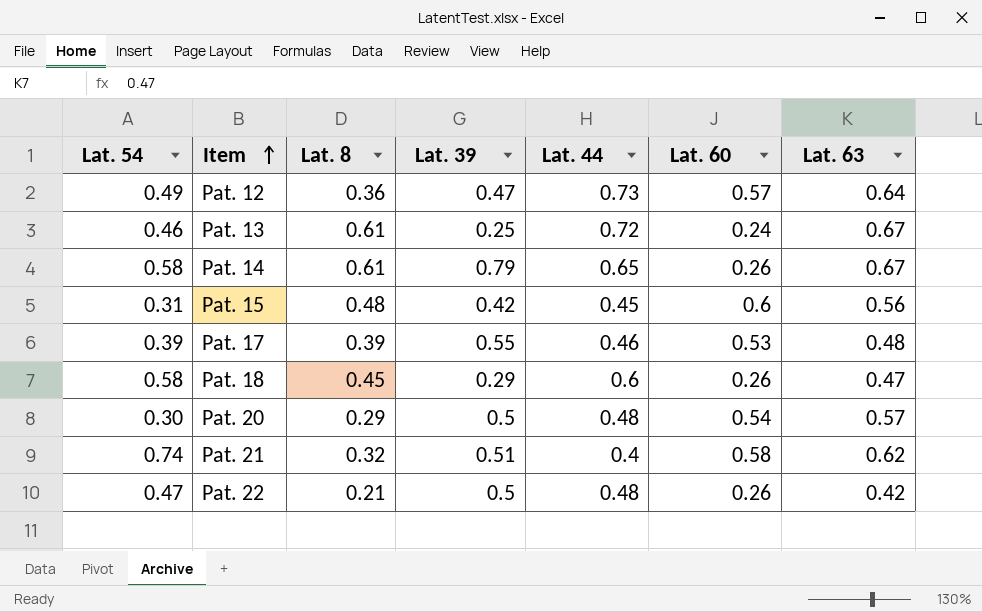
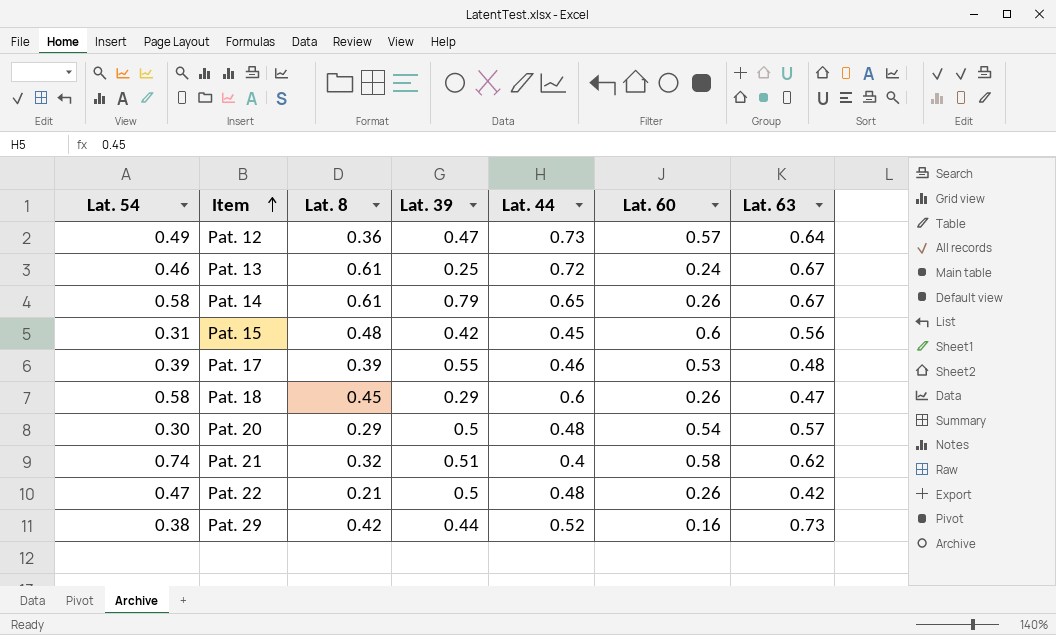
row Pat. 29: none -> 0.38 | 0.42 | 0.44 | 0.52 | 0.16 | 0.73

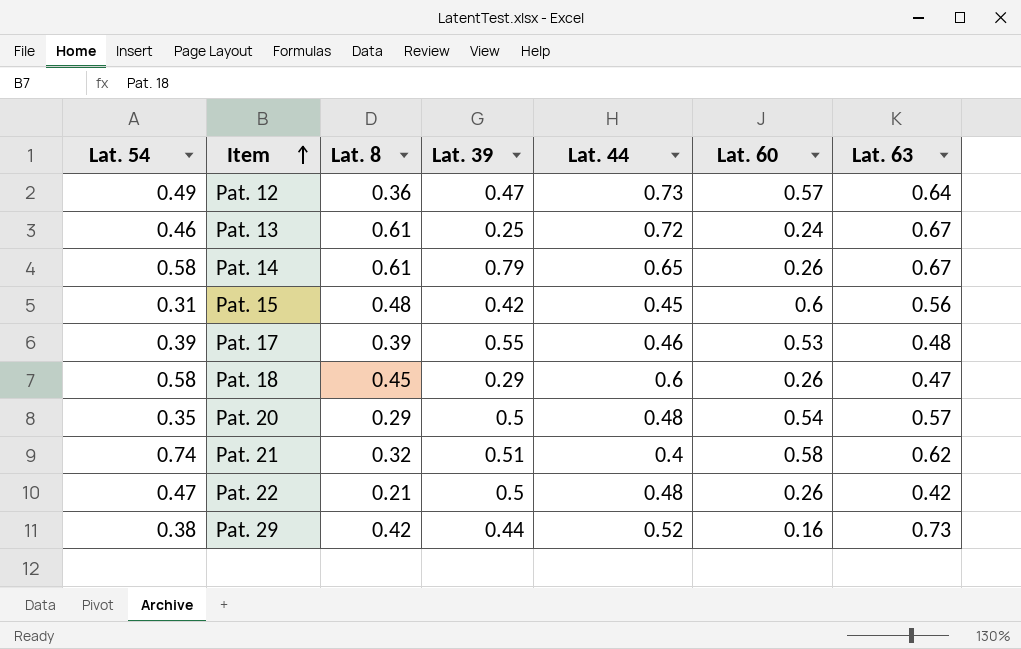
Pat. 20 | Lat. 54: 0.30 -> 0.35

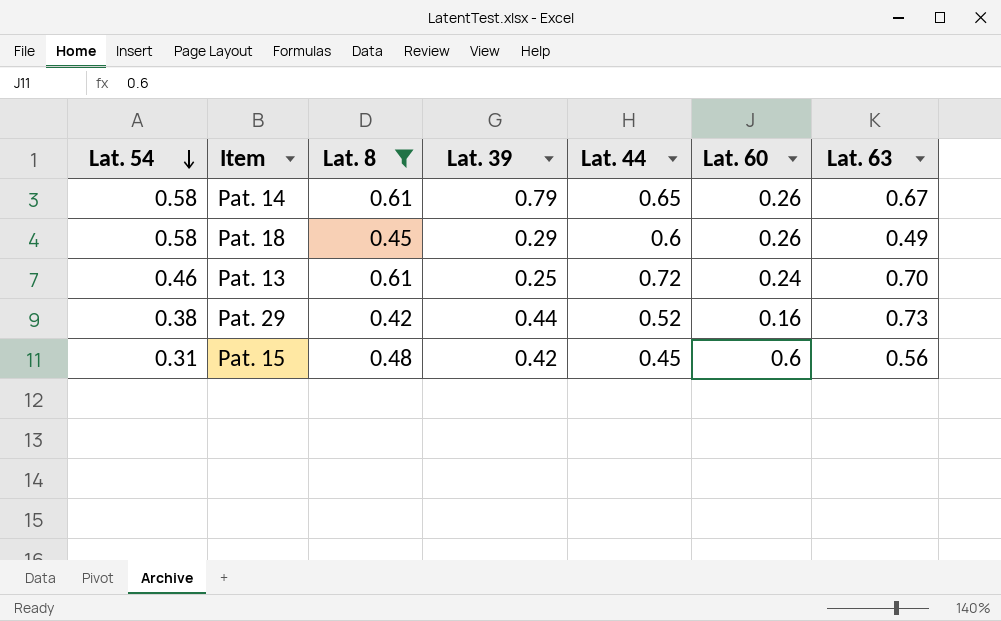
filter: none -> Lat. 8 >= 0.42
row order: Item ascending -> Lat. 54 descending
Pat. 18 | Lat. 63: 0.47 -> 0.49
Pat. 13 | Lat. 63: 0.67 -> 0.70

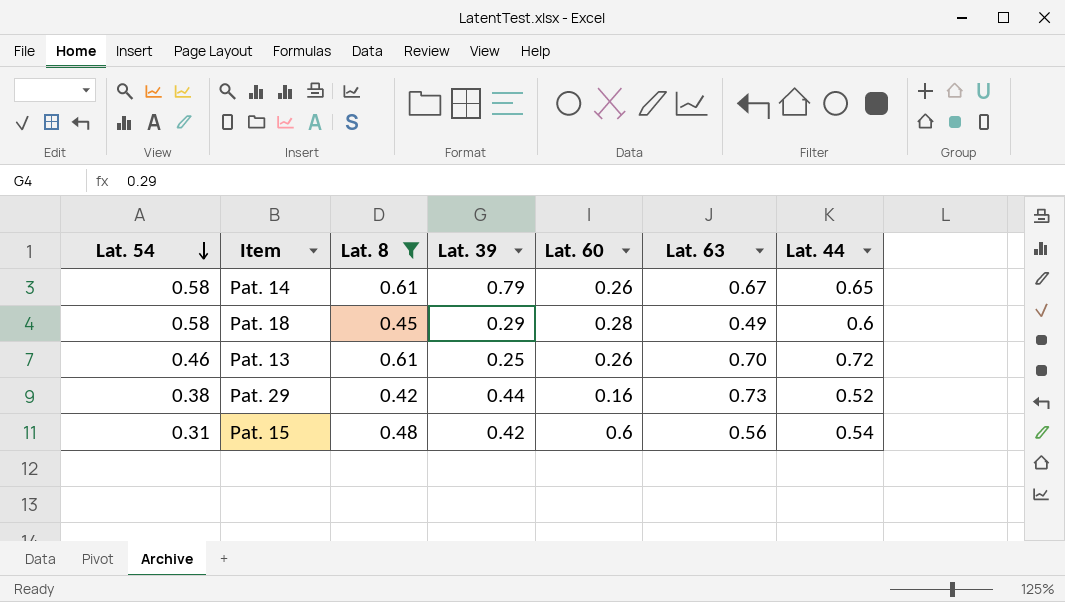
column Lat. 44 | position: 5 -> 7
Pat. 18 | Lat. 60: 0.26 -> 0.28
Pat. 13 | Lat. 60: 0.24 -> 0.26
Pat. 15 | Lat. 44: 0.45 -> 0.54

